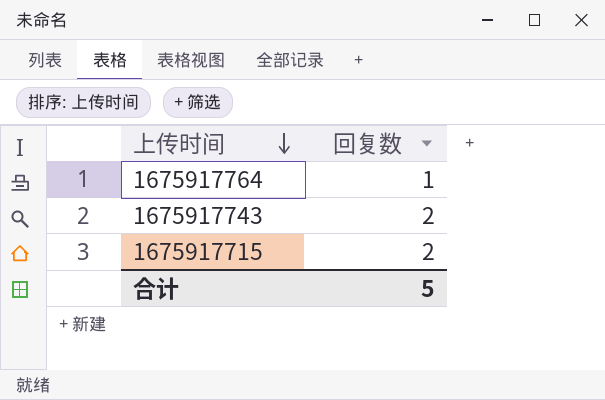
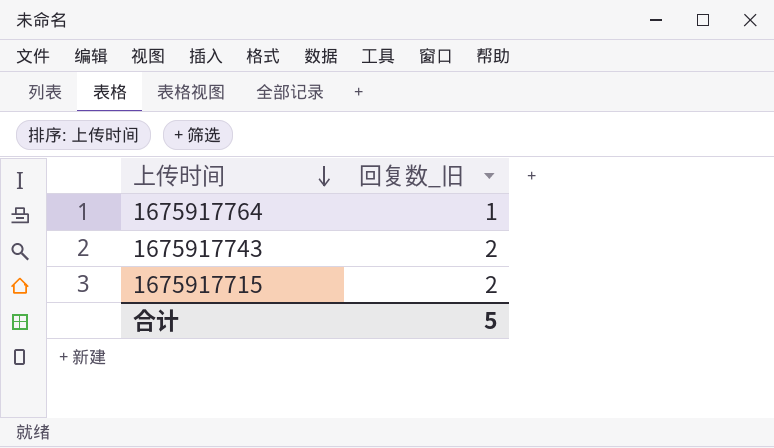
column name: 回复数 -> 回复数_旧

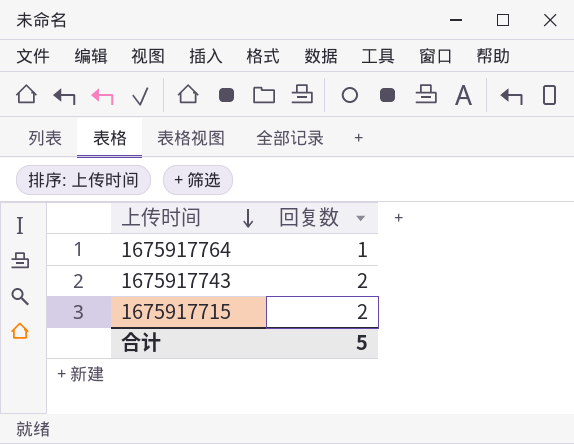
column name: 回复数_旧 -> 回复数

